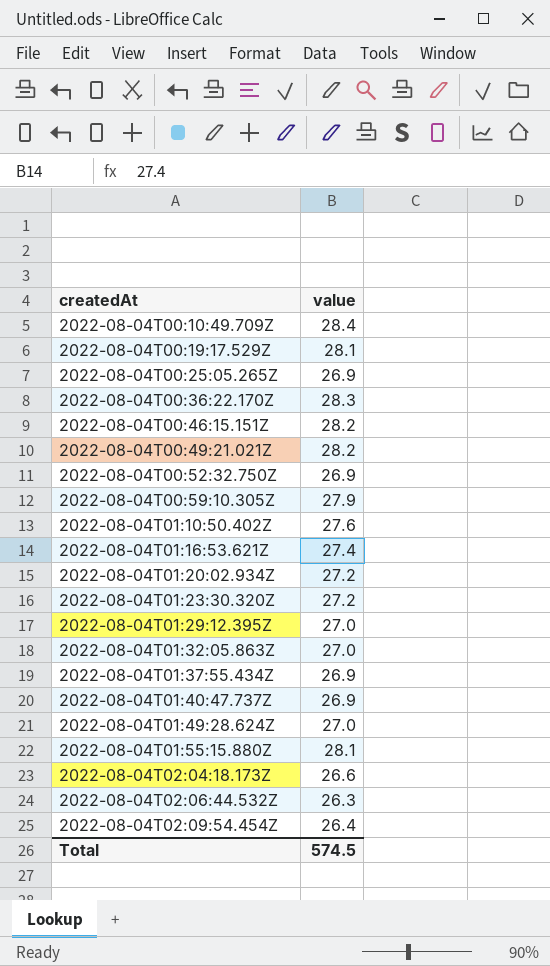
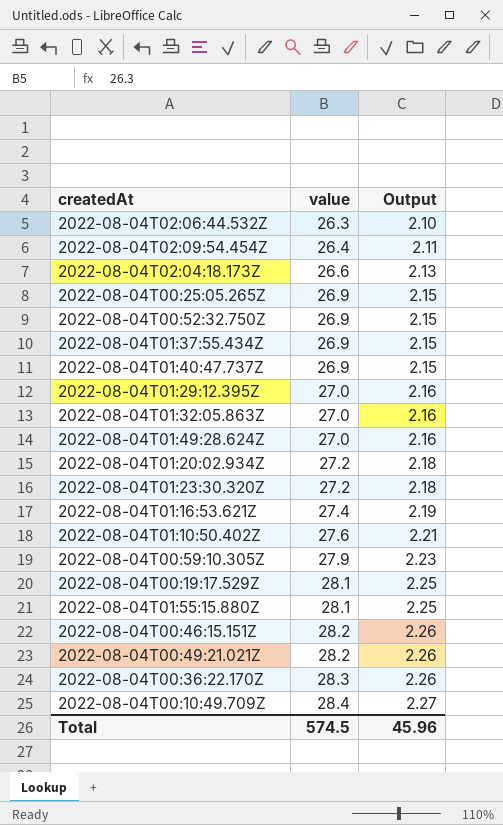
row order: createdAt ascending -> value ascending
column Output | formula: none -> [value] * 0.08

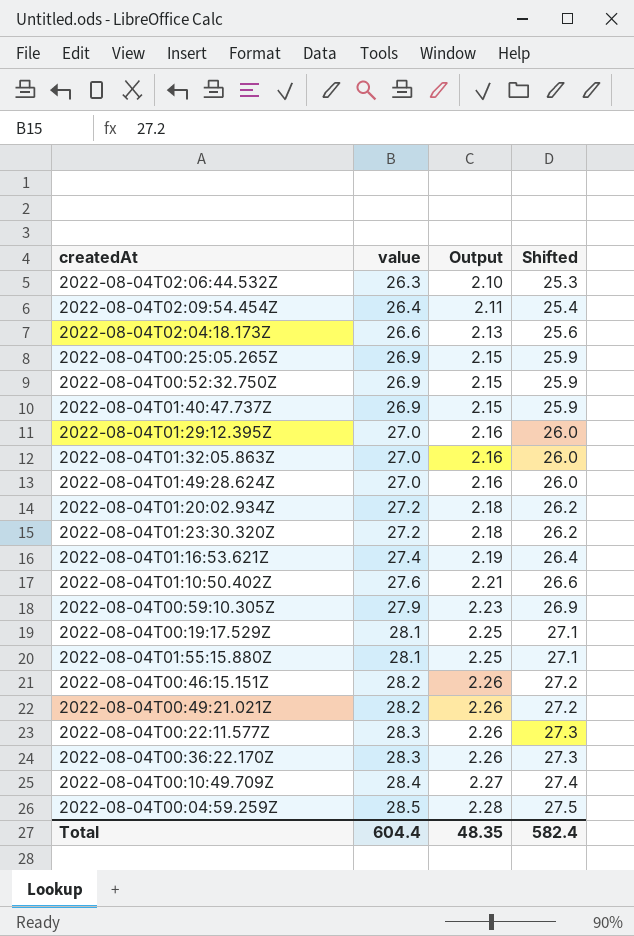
column Shifted | formula: none -> [value] - 1
row 2022-08-04T01:37:55.434Z: 26.9 | 2.15 -> none
row 2022-08-04T00:22:11.577Z: none -> 28.3 | 2.26 | 27.3
row 2022-08-04T00:04:59.259Z: none -> 28.5 | 2.28 | 27.5
Total | value: 574.5 -> 604.4
Total | Output: 45.96 -> 48.35

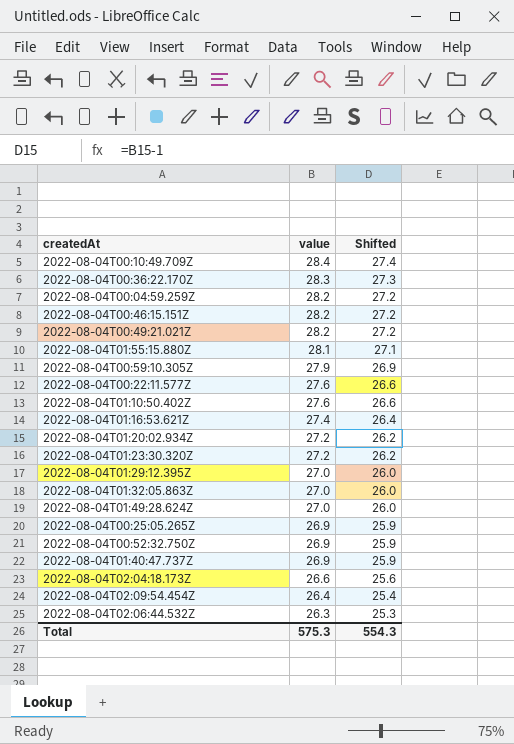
row order: value ascending -> value descending
column Output | formula: [value] * 0.08 -> none
row 2022-08-04T00:19:17.529Z: 28.1 | 2.25 | 27.1 -> none
2022-08-04T00:04:59.259Z | value: 28.5 -> 28.2
2022-08-04T00:04:59.259Z | Shifted: 27.5 -> 27.2
2022-08-04T00:22:11.577Z | value: 28.3 -> 27.6
2022-08-04T00:22:11.577Z | Shifted: 27.3 -> 26.6
Total | value: 604.4 -> 575.3
Total | Shifted: 582.4 -> 554.3

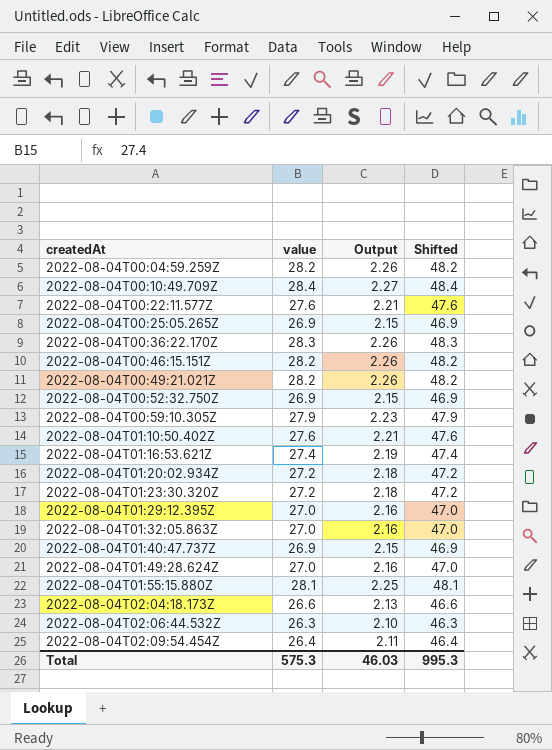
row order: value descending -> createdAt ascending
column Output | formula: none -> [value] * 0.08
column Shifted | formula: [value] - 1 -> [value] + 20
Total | Shifted: 554.3 -> 995.3

